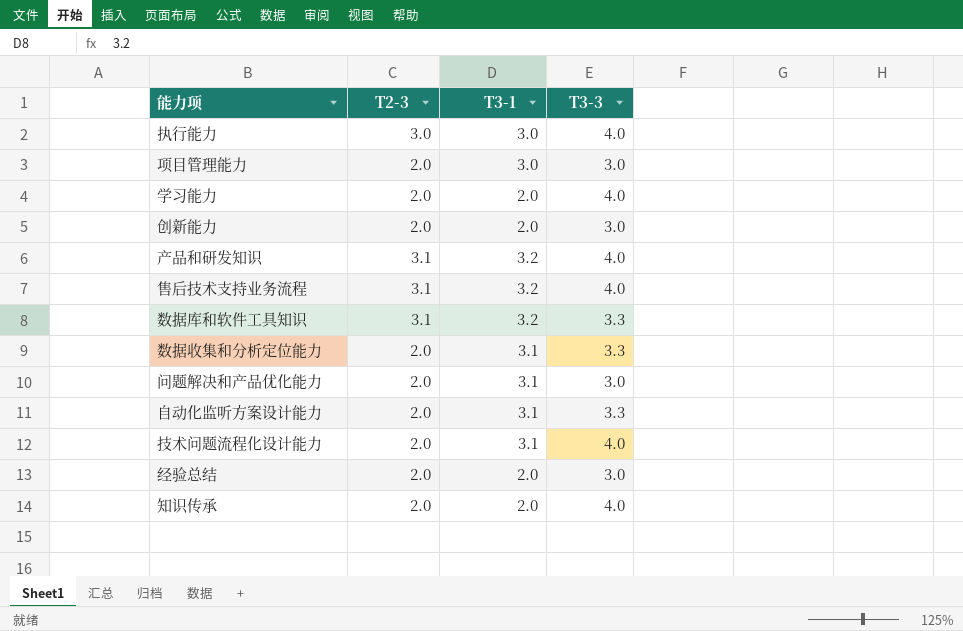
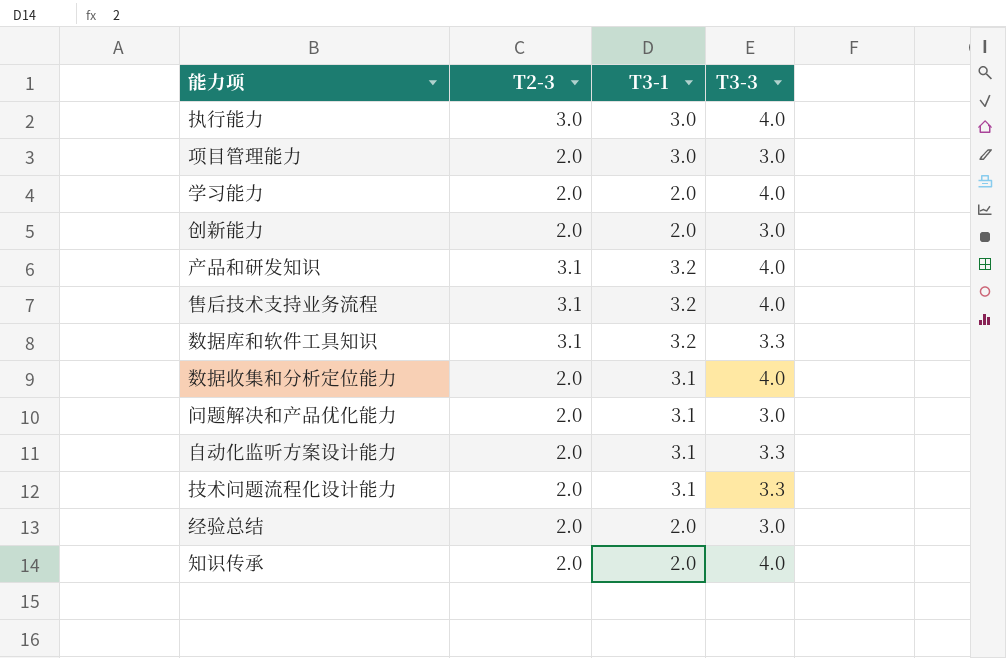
数据收集和分析定位能力 | T3-3: 3.3 -> 4.0
技术问题流程化设计能力 | T3-3: 4.0 -> 3.3

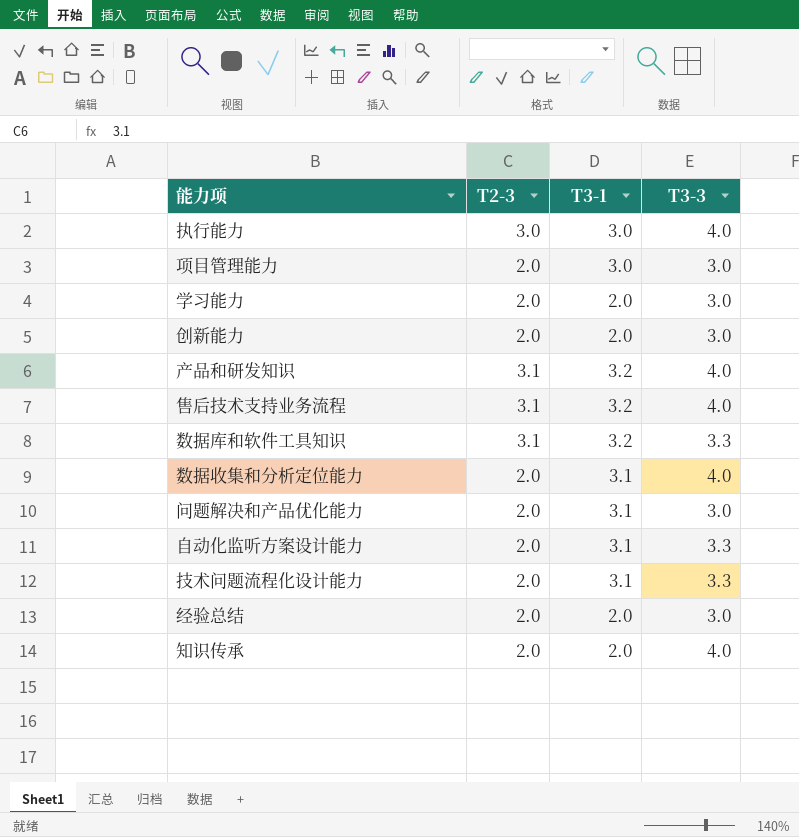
学习能力 | T3-3: 4.0 -> 3.0

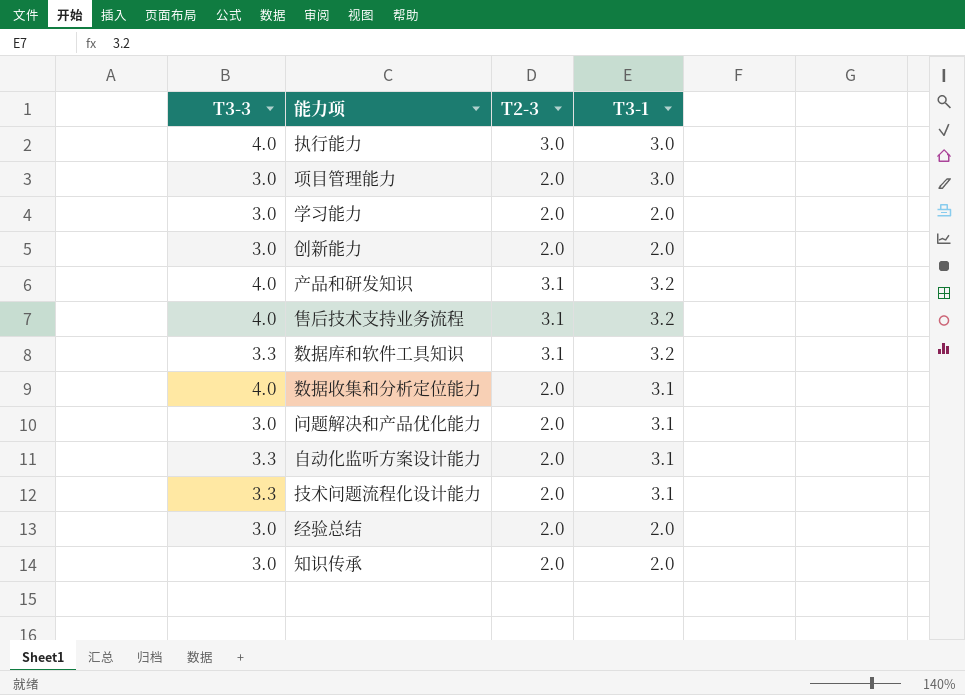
column T3-3 | position: 4 -> 1
知识传承 | T3-3: 4.0 -> 3.0

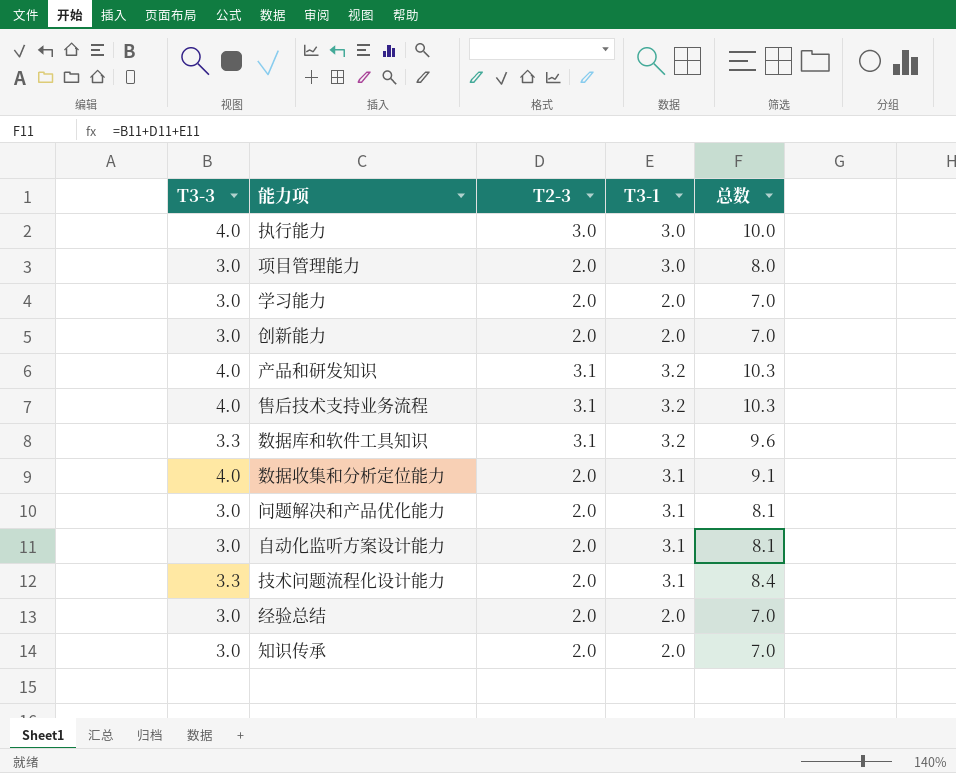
column 总数 | formula: none -> [T3-3] + [T2-3] + [T3-1]
自动化监听方案设计能力 | T3-3: 3.3 -> 3.0

